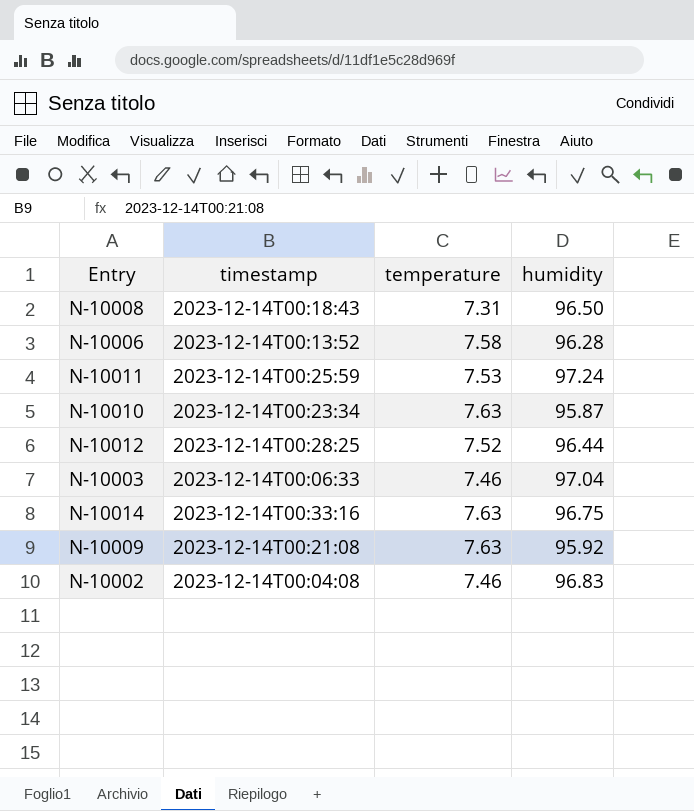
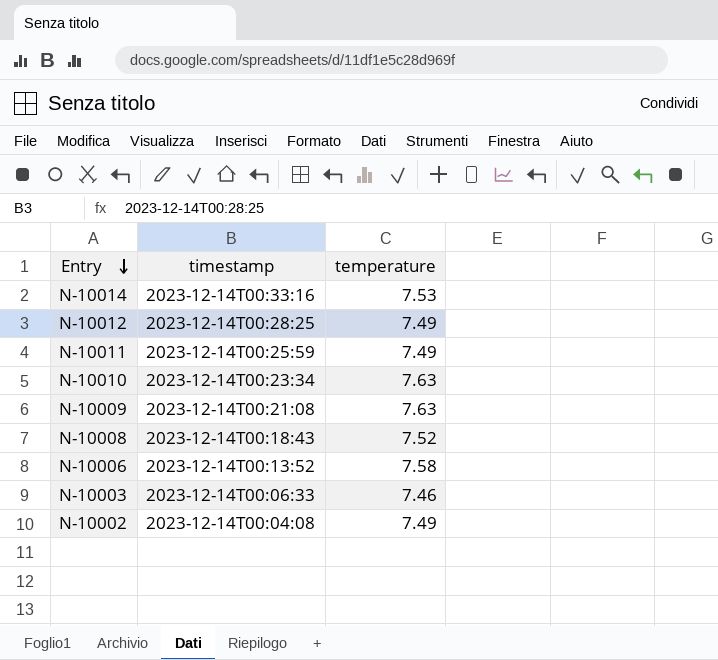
row order: none -> Entry descending
column humidity | position: 4 -> none
N-10014 | temperature: 7.63 -> 7.53
N-10012 | temperature: 7.52 -> 7.49
N-10011 | temperature: 7.53 -> 7.49
N-10008 | temperature: 7.31 -> 7.52
N-10002 | temperature: 7.46 -> 7.49

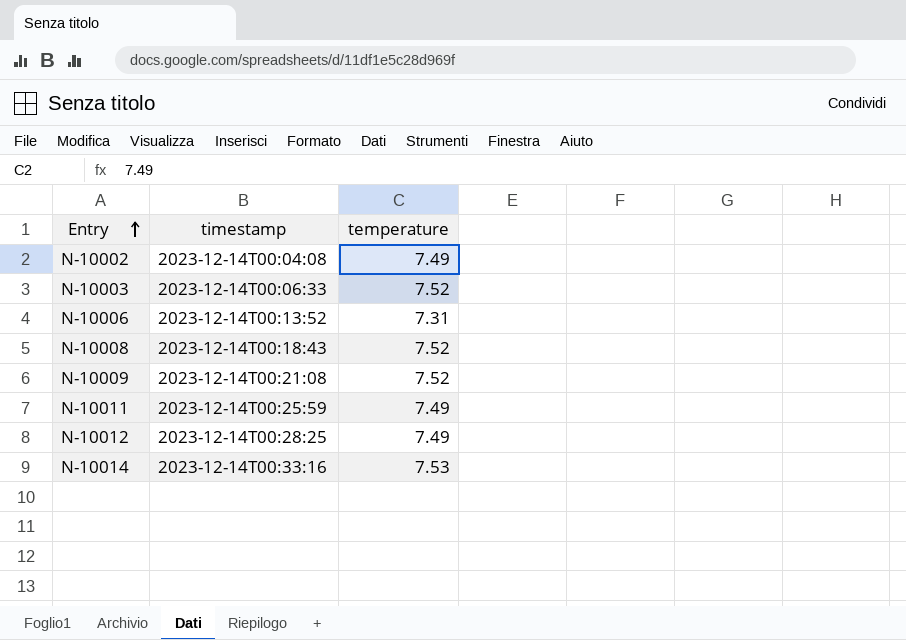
row order: Entry descending -> Entry ascending
row N-10010: 2023-12-14T00:23:34 | 7.63 -> none
N-10003 | temperature: 7.46 -> 7.52
N-10006 | temperature: 7.58 -> 7.31
N-10009 | temperature: 7.63 -> 7.52

